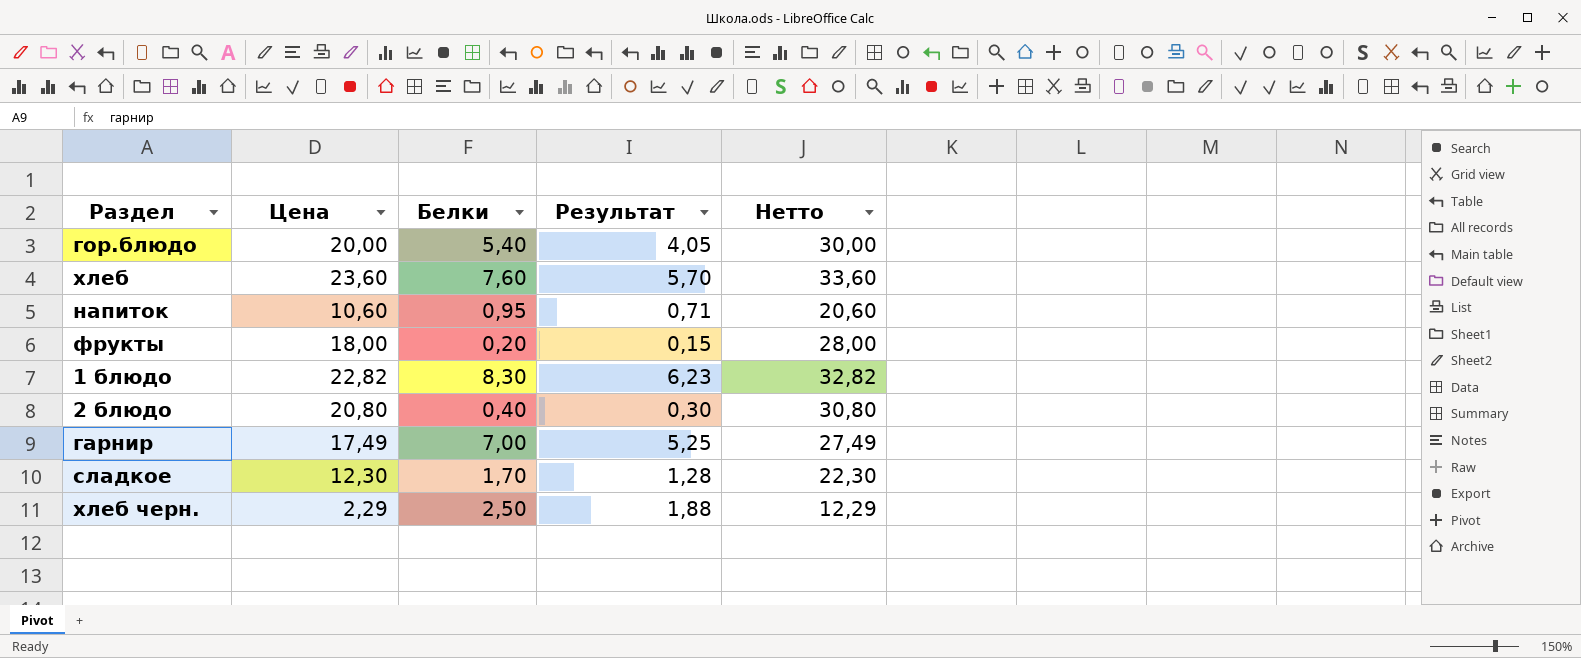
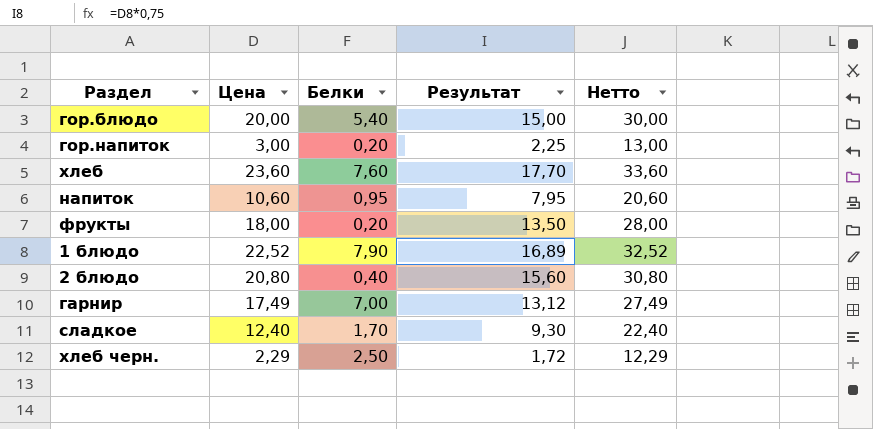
column Результат | formula: [Белки] * 0,75 -> [Цена] * 0,75
row гор.напиток: none -> 3,00 | 0,20 | 2,25 | 13,00
1 блюдо | Цена: 22,82 -> 22,52
1 блюдо | Белки: 8,30 -> 7,90
1 блюдо | Нетто: 32,82 -> 32,52
сладкое | Цена: 12,30 -> 12,40
сладкое | Нетто: 22,30 -> 22,40

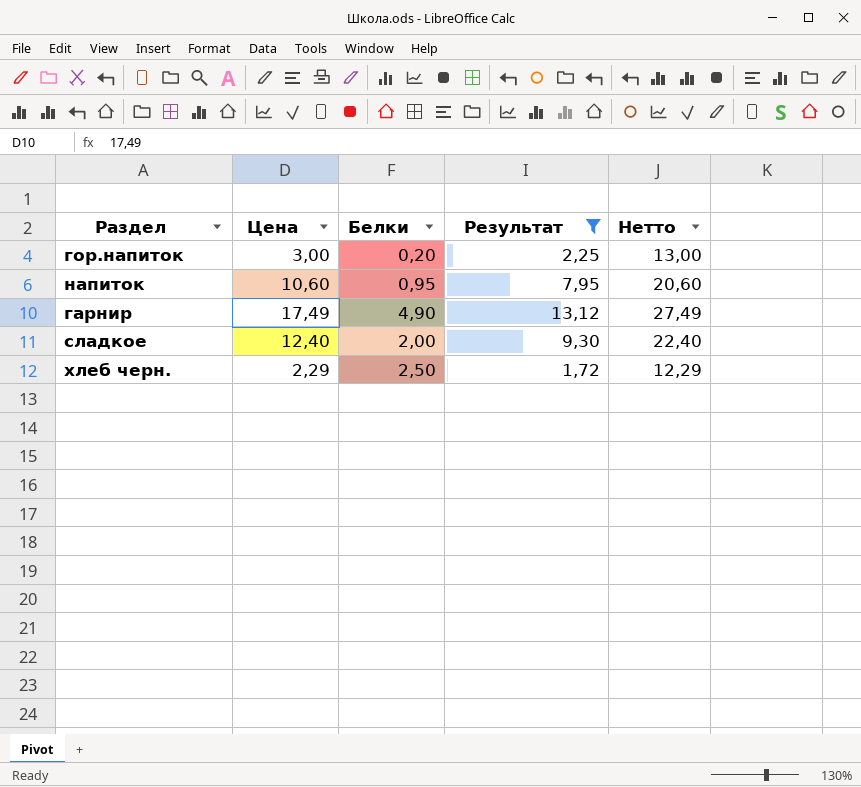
filter: none -> Результат <= 13,12
гарнир | Белки: 7,00 -> 4,90
сладкое | Белки: 1,70 -> 2,00

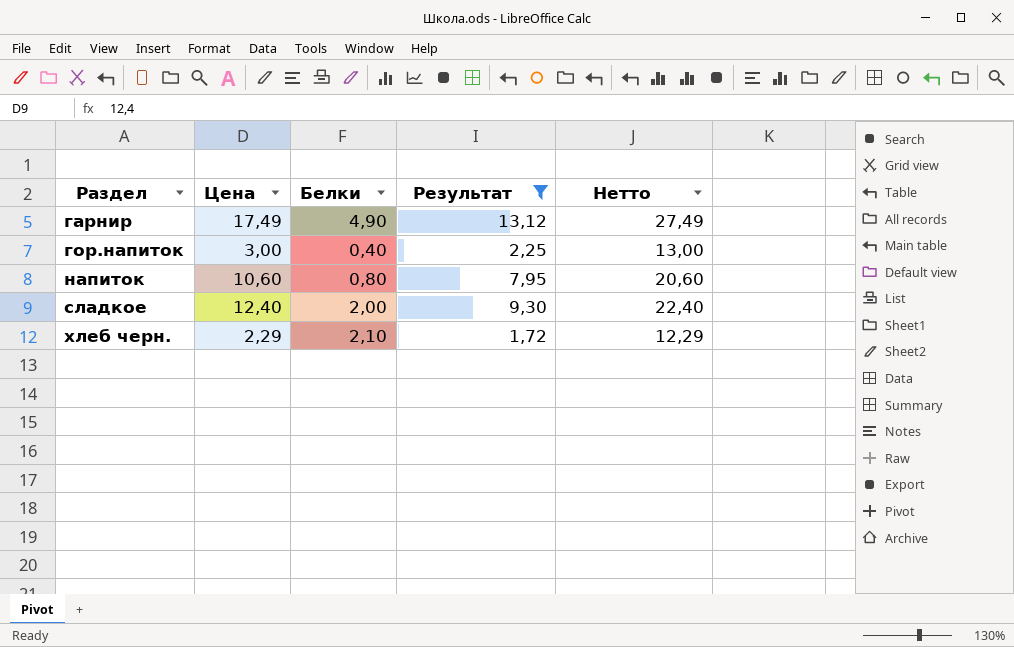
row order: none -> Раздел ascending
гор.напиток | Белки: 0,20 -> 0,40
напиток | Белки: 0,95 -> 0,80
хлеб черн. | Белки: 2,50 -> 2,10

